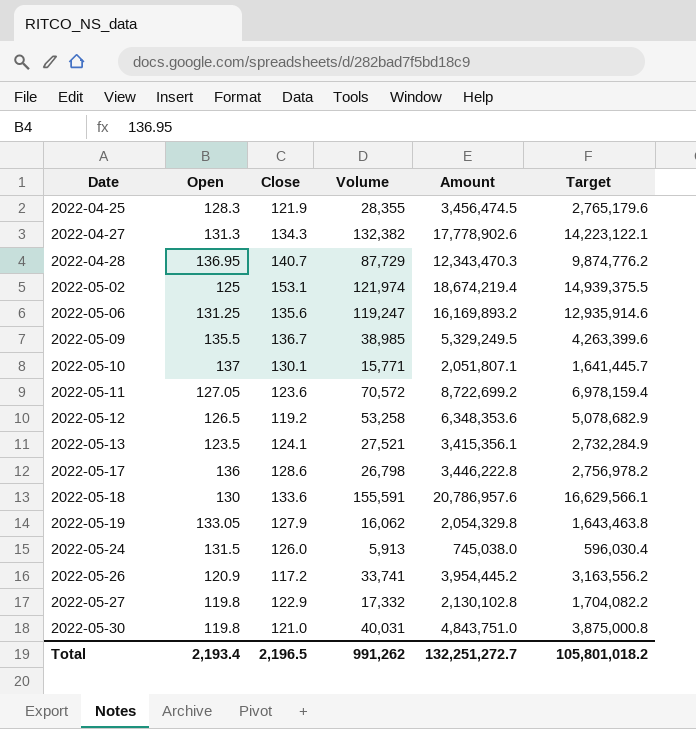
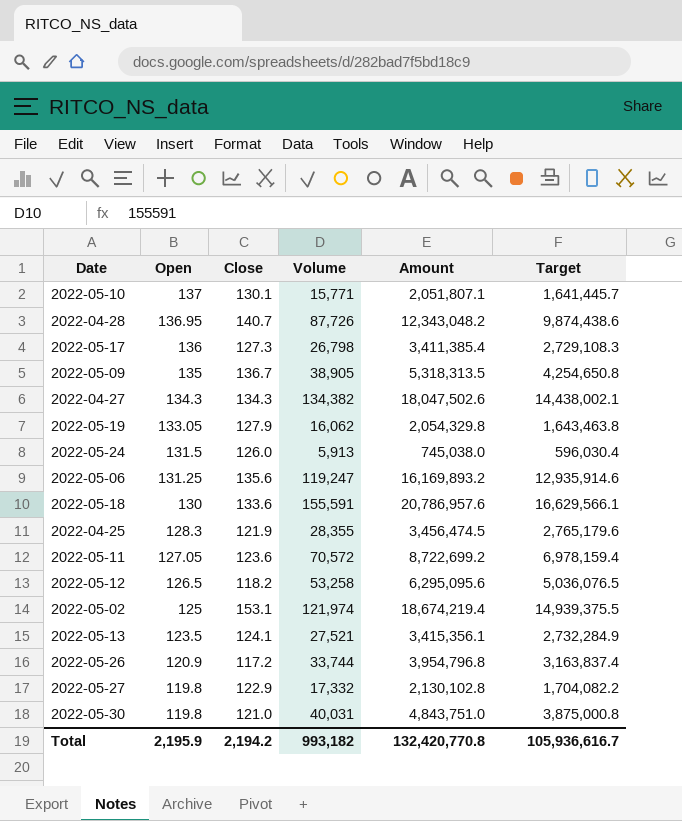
row order: Date ascending -> Open descending
2022-04-28 | Volume: 87,729 -> 87,726
2022-04-28 | Amount: 12,343,470.3 -> 12,343,048.2
2022-04-28 | Target: 9,874,776.2 -> 9,874,438.6
2022-05-17 | Close: 128.6 -> 127.3
2022-05-17 | Amount: 3,446,222.8 -> 3,411,385.4
2022-05-17 | Target: 2,756,978.2 -> 2,729,108.3
2022-05-09 | Open: 135.5 -> 135
2022-05-09 | Volume: 38,985 -> 38,905
2022-05-09 | Amount: 5,329,249.5 -> 5,318,313.5
2022-05-09 | Target: 4,263,399.6 -> 4,254,650.8
2022-04-27 | Open: 131.3 -> 134.3
2022-04-27 | Volume: 132,382 -> 134,382
2022-04-27 | Amount: 17,778,902.6 -> 18,047,502.6
2022-04-27 | Target: 14,223,122.1 -> 14,438,002.1
2022-05-12 | Close: 119.2 -> 118.2
2022-05-12 | Amount: 6,348,353.6 -> 6,295,095.6
2022-05-12 | Target: 5,078,682.9 -> 5,036,076.5
2022-05-26 | Volume: 33,741 -> 33,744
2022-05-26 | Amount: 3,954,445.2 -> 3,954,796.8
2022-05-26 | Target: 3,163,556.2 -> 3,163,837.4
Total | Open: 2,193.4 -> 2,195.9
Total | Close: 2,196.5 -> 2,194.2
Total | Volume: 991,262 -> 993,182
Total | Amount: 132,251,272.7 -> 132,420,770.8
Total | Target: 105,801,018.2 -> 105,936,616.7

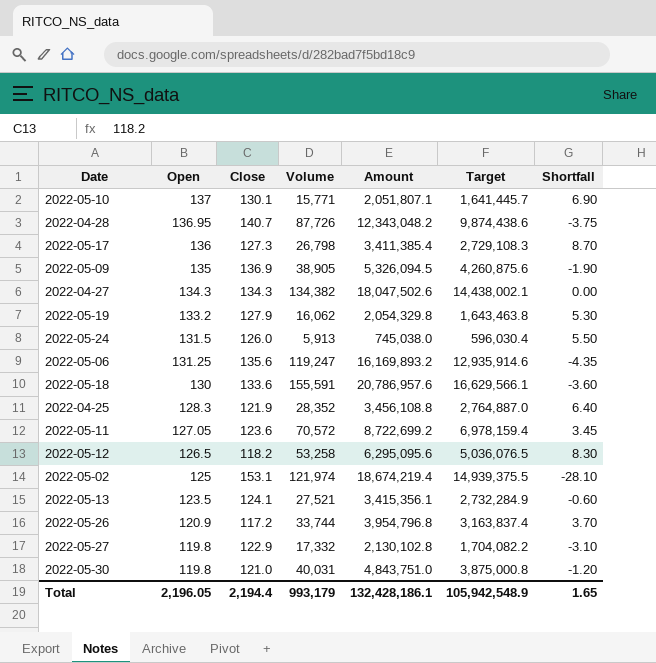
column Shortfall | formula: none -> [Open] - [Close]
2022-05-09 | Close: 136.7 -> 136.9
2022-05-09 | Amount: 5,318,313.5 -> 5,326,094.5
2022-05-09 | Target: 4,254,650.8 -> 4,260,875.6
2022-05-19 | Open: 133.05 -> 133.2
2022-04-25 | Volume: 28,355 -> 28,352
2022-04-25 | Amount: 3,456,474.5 -> 3,456,108.8
2022-04-25 | Target: 2,765,179.6 -> 2,764,887.0
Total | Open: 2,195.9 -> 2,196.05
Total | Close: 2,194.2 -> 2,194.4
Total | Volume: 993,182 -> 993,179
Total | Amount: 132,420,770.8 -> 132,428,186.1
Total | Target: 105,936,616.7 -> 105,942,548.9

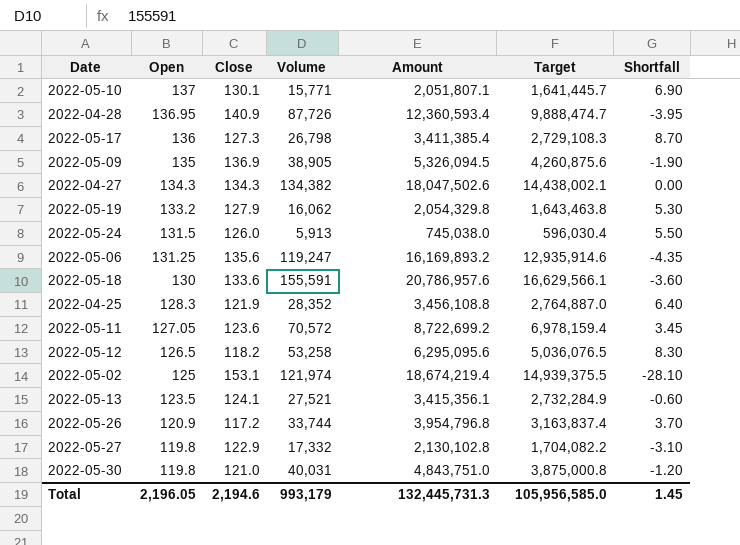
2022-04-28 | Close: 140.7 -> 140.9
2022-04-28 | Amount: 12,343,048.2 -> 12,360,593.4
2022-04-28 | Target: 9,874,438.6 -> 9,888,474.7
2022-04-28 | Shortfall: -3.75 -> -3.95
Total | Close: 2,194.4 -> 2,194.6
Total | Amount: 132,428,186.1 -> 132,445,731.3
Total | Target: 105,942,548.9 -> 105,956,585.0
Total | Shortfall: 1.65 -> 1.45

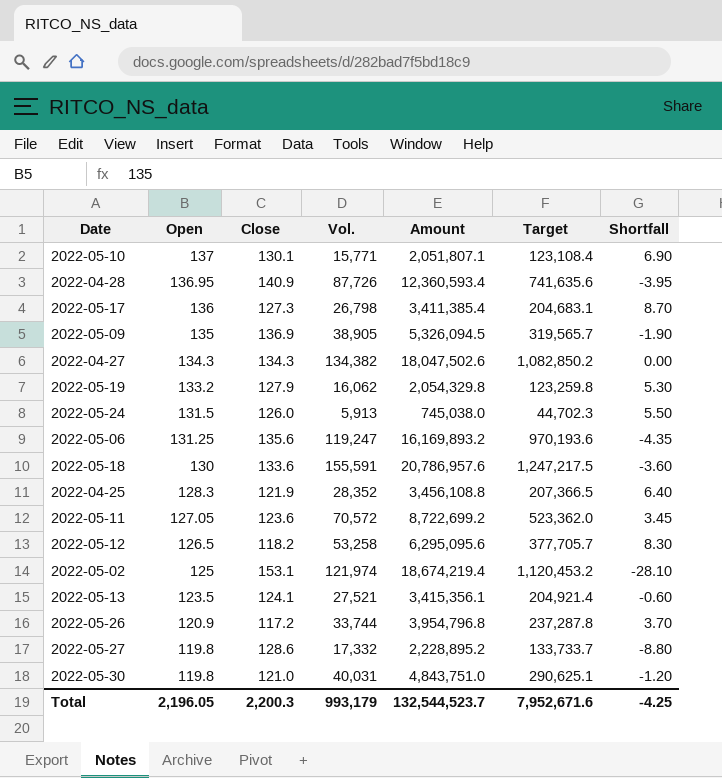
column name: Volume -> Vol.
column Target | formula: [Amount] * 0.8 -> [Amount] * 0.06
2022-05-27 | Close: 122.9 -> 128.6
2022-05-27 | Amount: 2,130,102.8 -> 2,228,895.2
2022-05-27 | Shortfall: -3.10 -> -8.80
Total | Close: 2,194.6 -> 2,200.3
Total | Amount: 132,445,731.3 -> 132,544,523.7
Total | Target: 105,956,585.0 -> 7,952,671.6
Total | Shortfall: 1.45 -> -4.25

